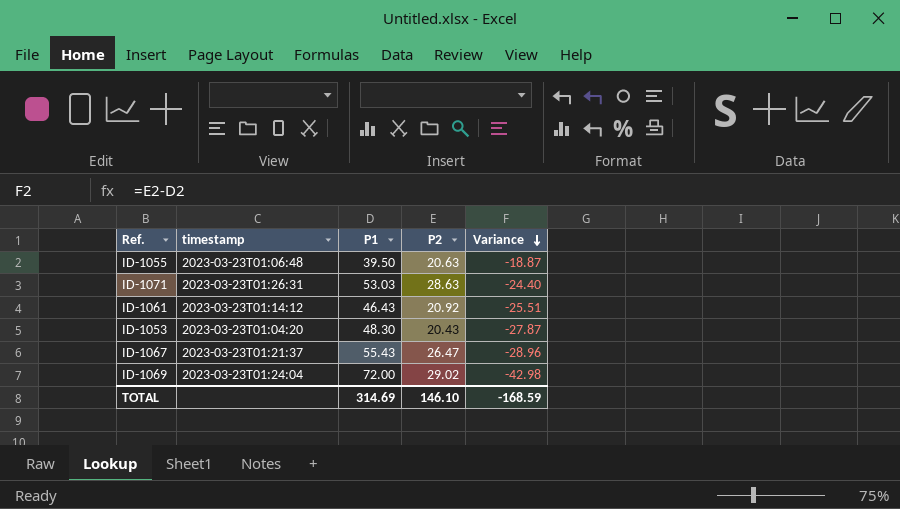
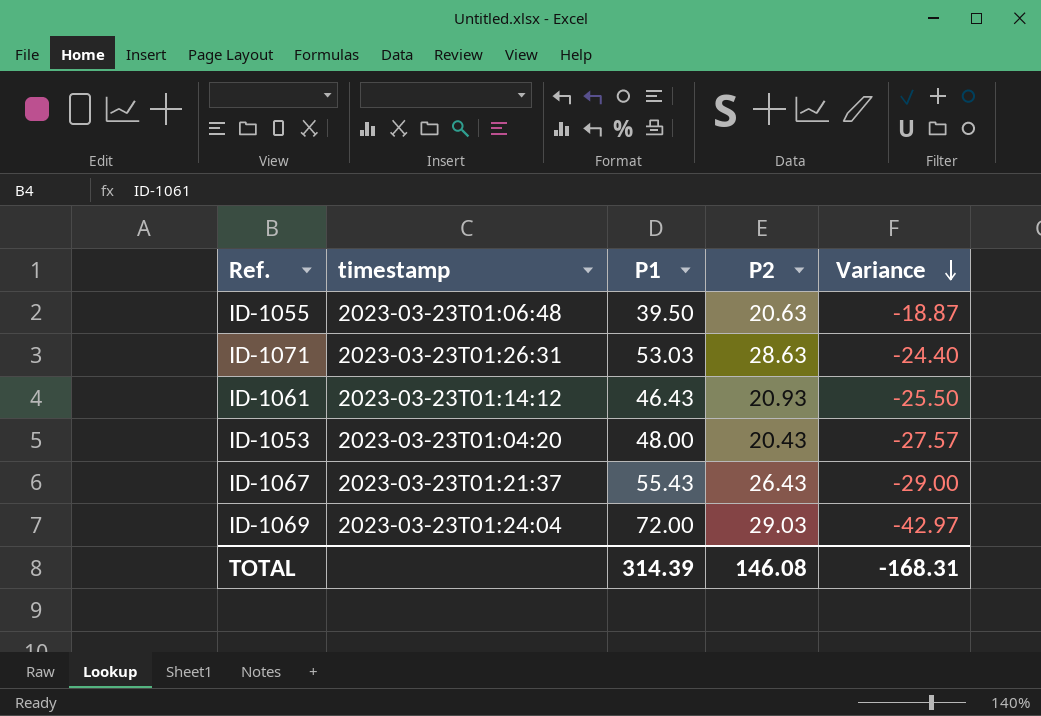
ID-1061 | P2: 20.92 -> 20.93
ID-1061 | Variance: -25.51 -> -25.50
ID-1053 | P1: 48.30 -> 48.00
ID-1053 | Variance: -27.87 -> -27.57
ID-1067 | P2: 26.47 -> 26.43
ID-1067 | Variance: -28.96 -> -29.00
ID-1069 | P2: 29.02 -> 29.03
ID-1069 | Variance: -42.98 -> -42.97
TOTAL | P1: 314.69 -> 314.39
TOTAL | P2: 146.10 -> 146.08
TOTAL | Variance: -168.59 -> -168.31

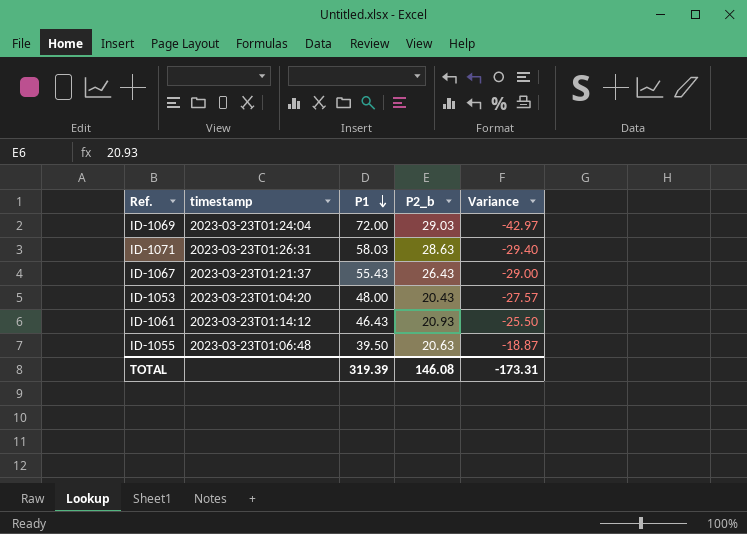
row order: Variance descending -> P1 descending
column name: P2 -> P2_b
ID-1071 | P1: 53.03 -> 58.03
ID-1071 | Variance: -24.40 -> -29.40
TOTAL | P1: 314.39 -> 319.39
TOTAL | Variance: -168.31 -> -173.31

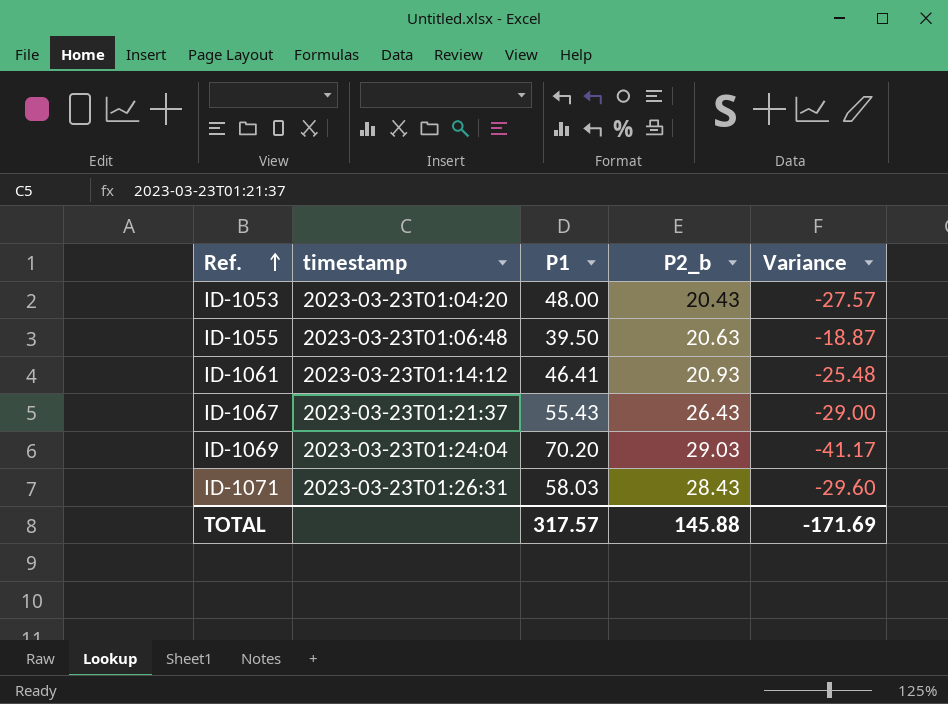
row order: P1 descending -> Ref. ascending
ID-1061 | P1: 46.43 -> 46.41
ID-1061 | Variance: -25.50 -> -25.48
ID-1069 | P1: 72.00 -> 70.20
ID-1069 | Variance: -42.97 -> -41.17
ID-1071 | P2_b: 28.63 -> 28.43
ID-1071 | Variance: -29.40 -> -29.60
TOTAL | P1: 319.39 -> 317.57
TOTAL | P2_b: 146.08 -> 145.88
TOTAL | Variance: -173.31 -> -171.69

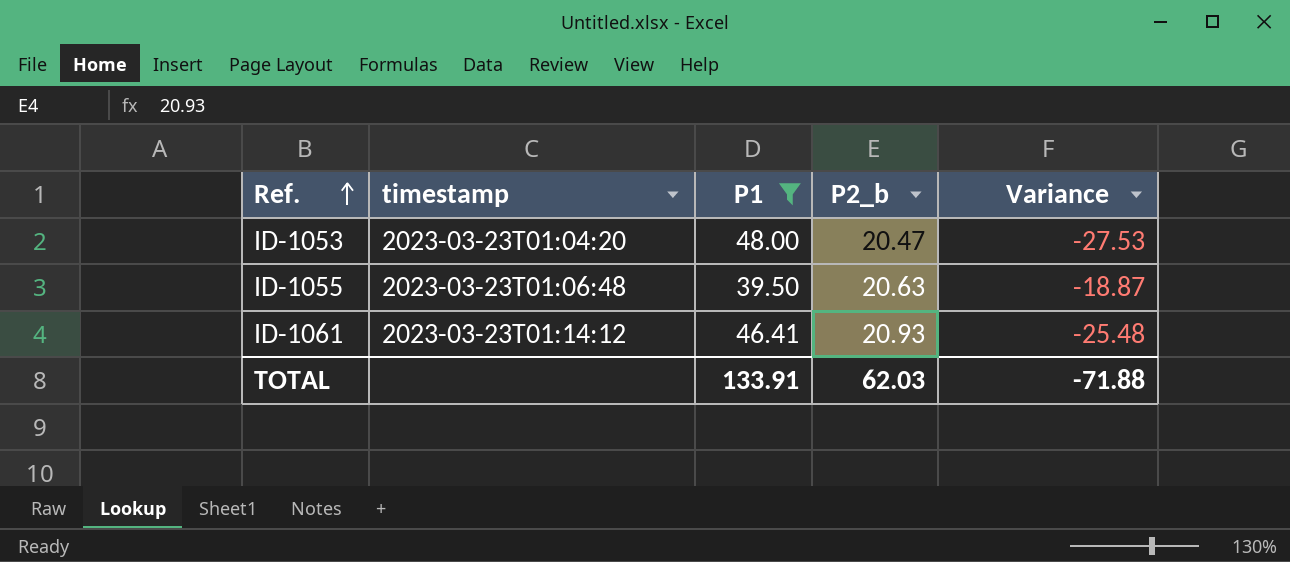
filter: none -> P1 <= 48.00
ID-1053 | P2_b: 20.43 -> 20.47
ID-1053 | Variance: -27.57 -> -27.53
TOTAL | P1: 317.57 -> 133.91
TOTAL | P2_b: 145.88 -> 62.03
TOTAL | Variance: -171.69 -> -71.88

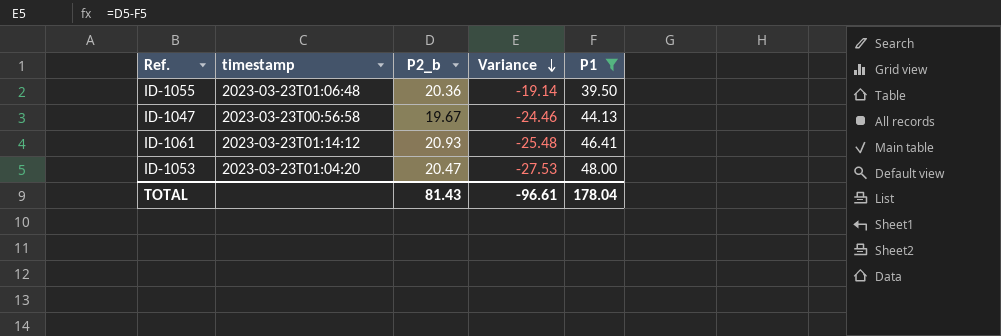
row order: Ref. ascending -> Variance descending
column P1 | position: 3 -> 5
ID-1055 | P2_b: 20.63 -> 20.36
ID-1055 | Variance: -18.87 -> -19.14
row ID-1047: none -> 2023-03-23T00:56:58 | 19.67 | -24.46 | 44.13
TOTAL | P2_b: 62.03 -> 81.43
TOTAL | Variance: -71.88 -> -96.61
TOTAL | P1: 133.91 -> 178.04

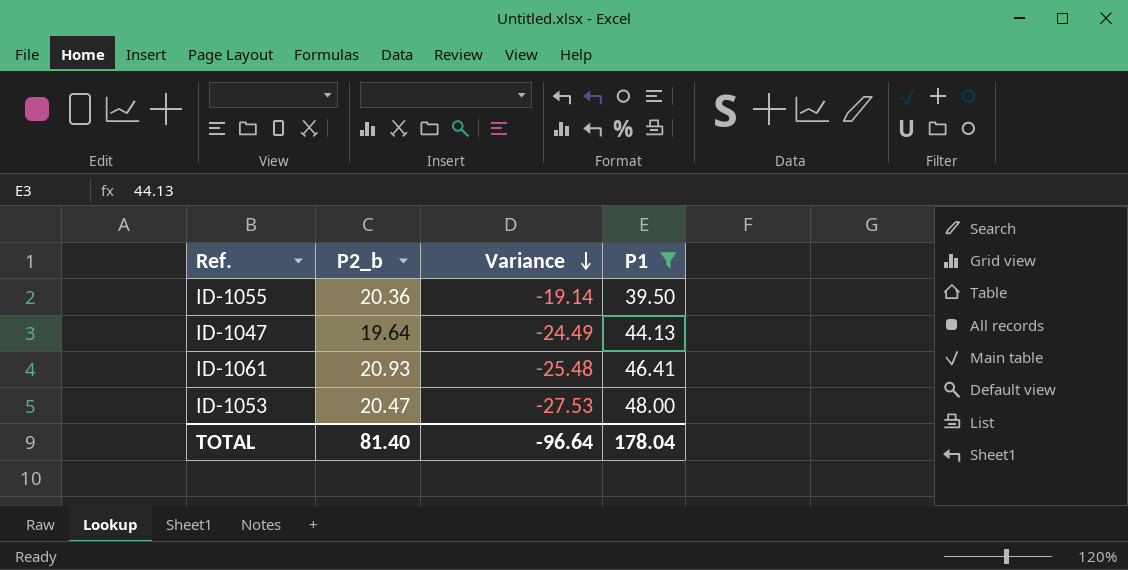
column timestamp | position: 2 -> none
ID-1047 | P2_b: 19.67 -> 19.64
ID-1047 | Variance: -24.46 -> -24.49
TOTAL | P2_b: 81.43 -> 81.40
TOTAL | Variance: -96.61 -> -96.64

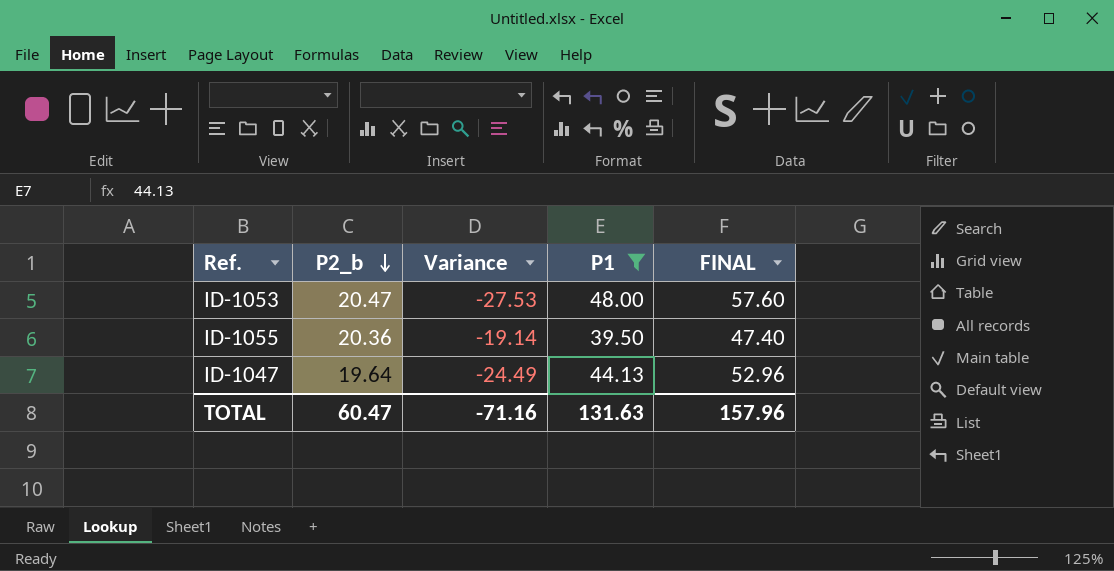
row order: Variance descending -> P2_b descending
column FINAL | formula: none -> [P1] * 1.2
row ID-1061: 20.93 | -25.48 | 46.41 -> none
TOTAL | P2_b: 81.40 -> 60.47
TOTAL | Variance: -96.64 -> -71.16
TOTAL | P1: 178.04 -> 131.63

